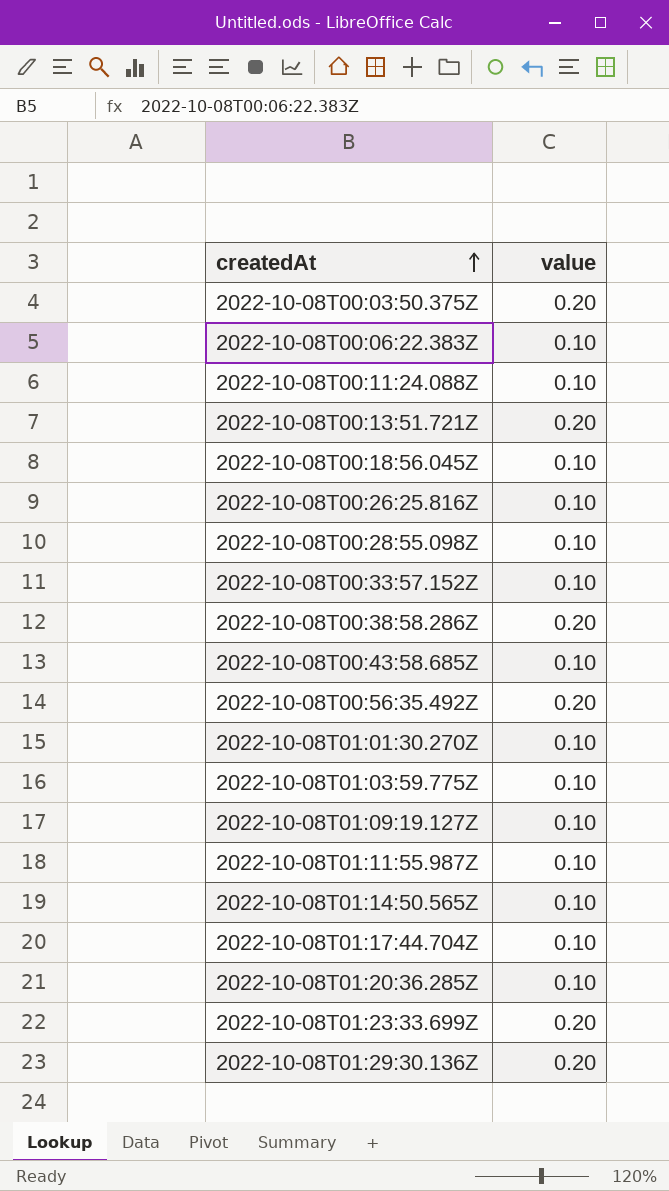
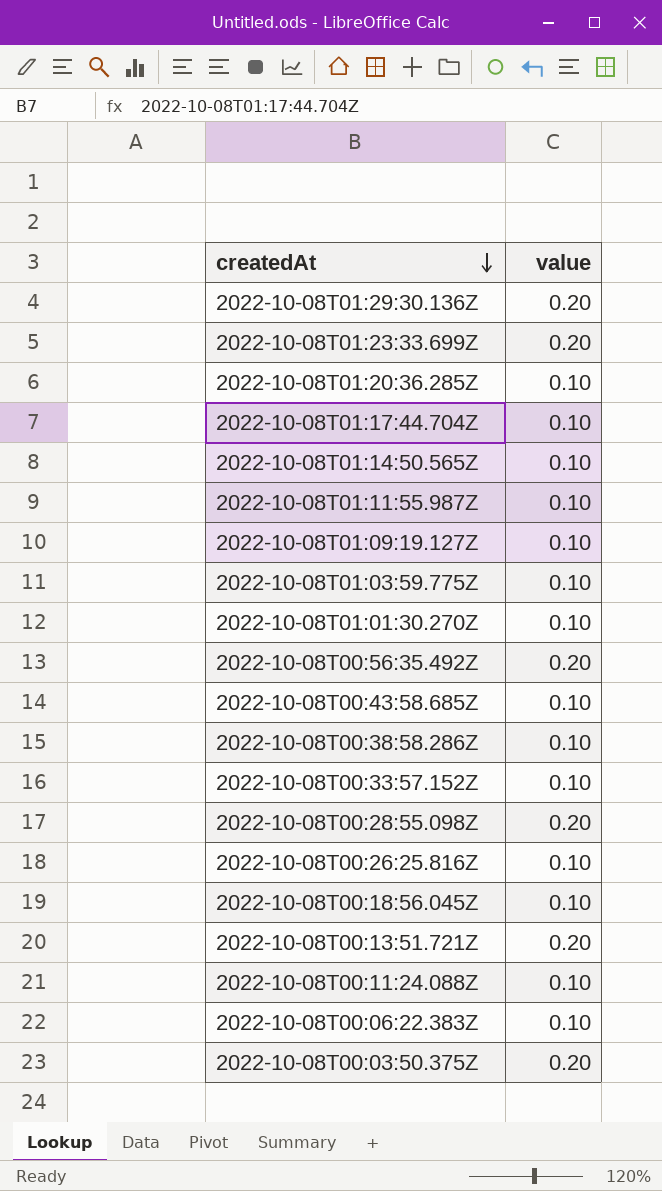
row order: createdAt ascending -> createdAt descending
2022-10-08T00:38:58.286Z | value: 0.20 -> 0.10
2022-10-08T00:28:55.098Z | value: 0.10 -> 0.20

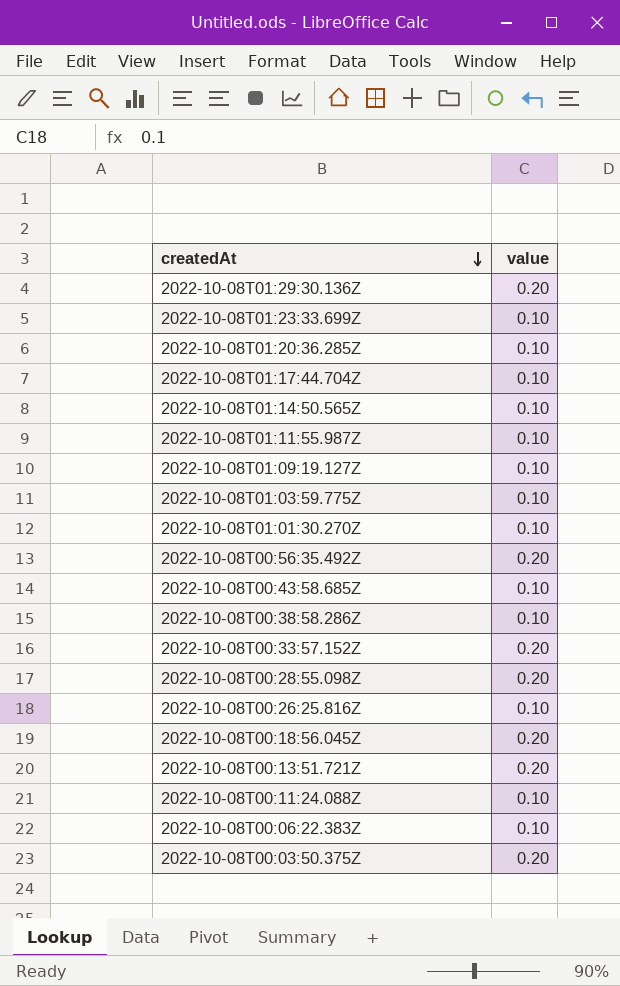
2022-10-08T01:23:33.699Z | value: 0.20 -> 0.10
2022-10-08T00:33:57.152Z | value: 0.10 -> 0.20
2022-10-08T00:18:56.045Z | value: 0.10 -> 0.20

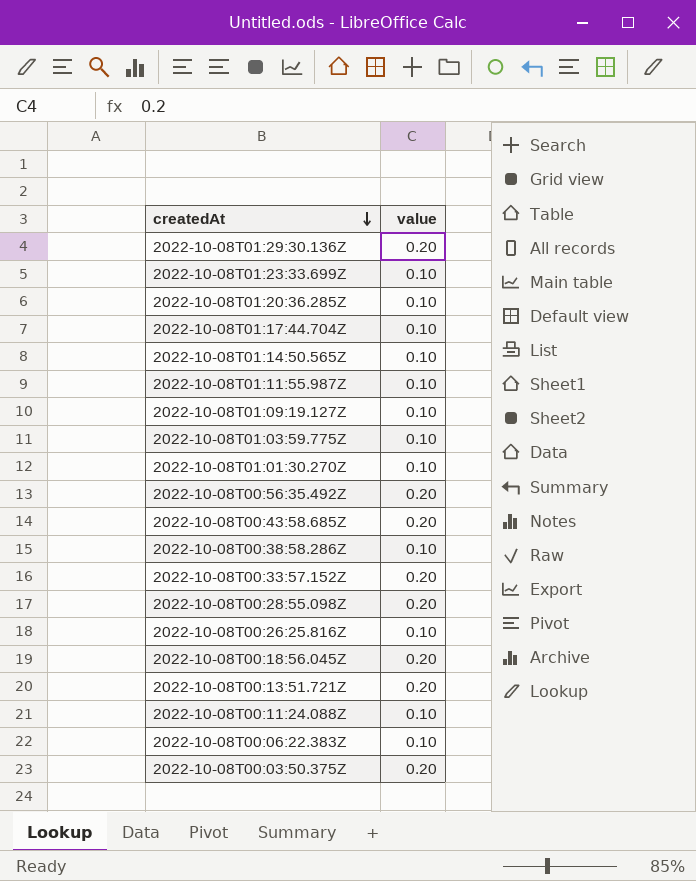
2022-10-08T00:43:58.685Z | value: 0.10 -> 0.20

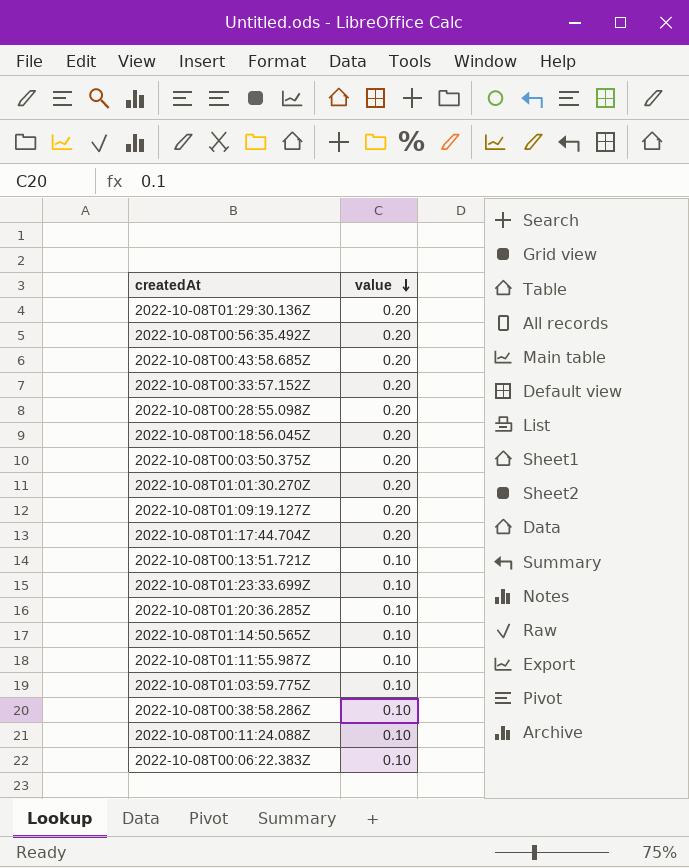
row order: createdAt descending -> value descending
row 2022-10-08T00:26:25.816Z: 0.10 -> none
2022-10-08T01:01:30.270Z | value: 0.10 -> 0.20
2022-10-08T01:09:19.127Z | value: 0.10 -> 0.20
2022-10-08T01:17:44.704Z | value: 0.10 -> 0.20
2022-10-08T00:13:51.721Z | value: 0.20 -> 0.10

